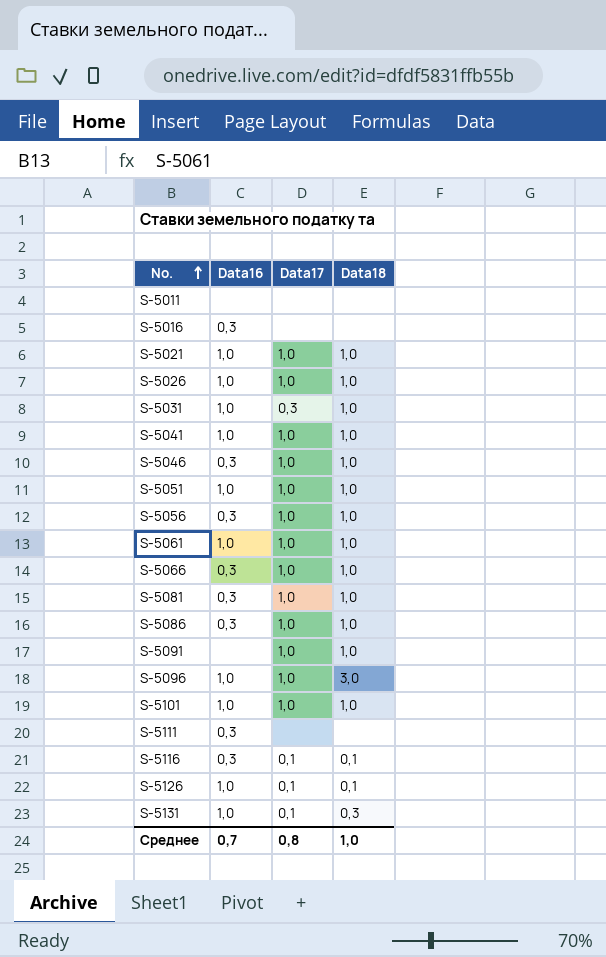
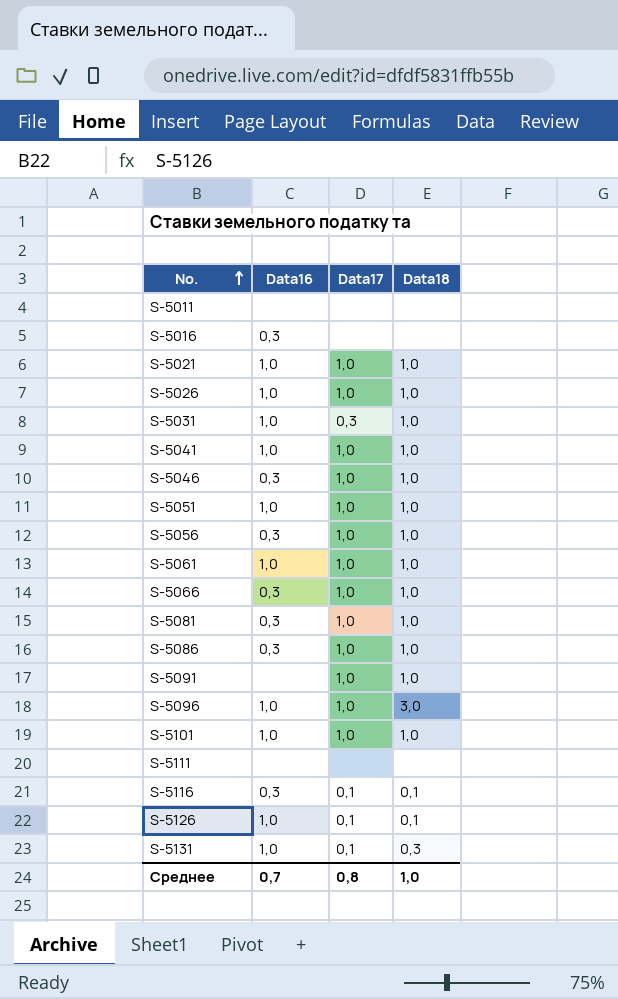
S-5111 | Data16: 0,3 -> none

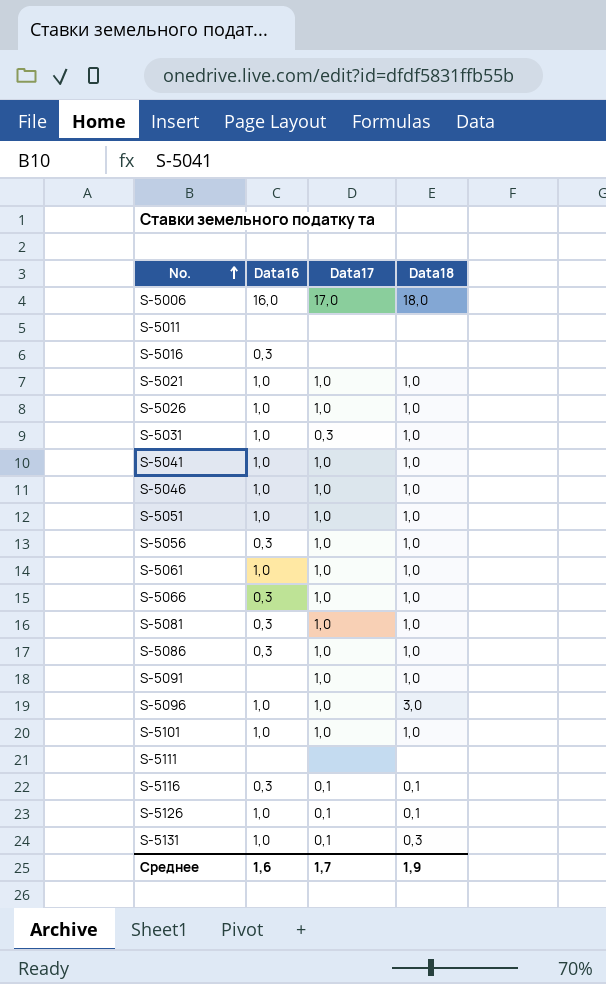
row S-5006: none -> 16,0 | 17,0 | 18,0
S-5046 | Data16: 0,3 -> 1,0
Среднее | Data16: 0,7 -> 1,6
Среднее | Data17: 0,8 -> 1,7
Среднее | Data18: 1,0 -> 1,9

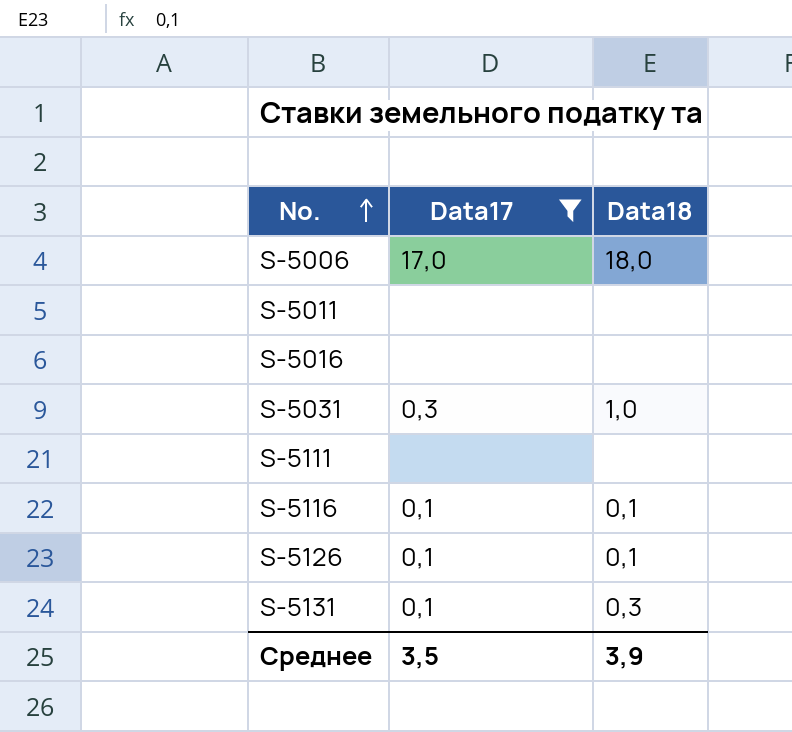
filter: none -> Data17 != 1,0
column Data16 | position: 2 -> none
Среднее | Data17: 1,7 -> 3,5
Среднее | Data18: 1,9 -> 3,9

